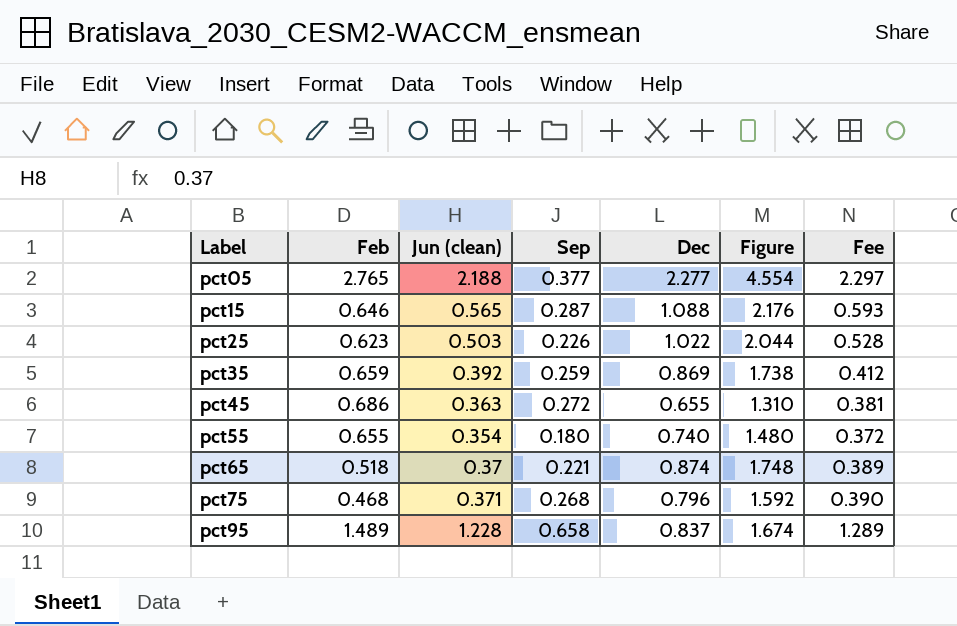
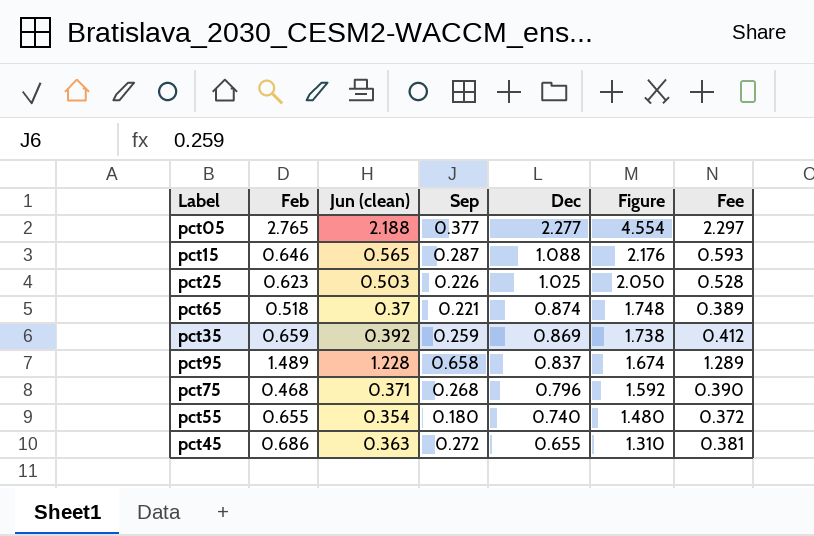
row order: Label ascending -> Dec descending
pct25 | Dec: 1.022 -> 1.025
pct25 | Figure: 2.044 -> 2.050

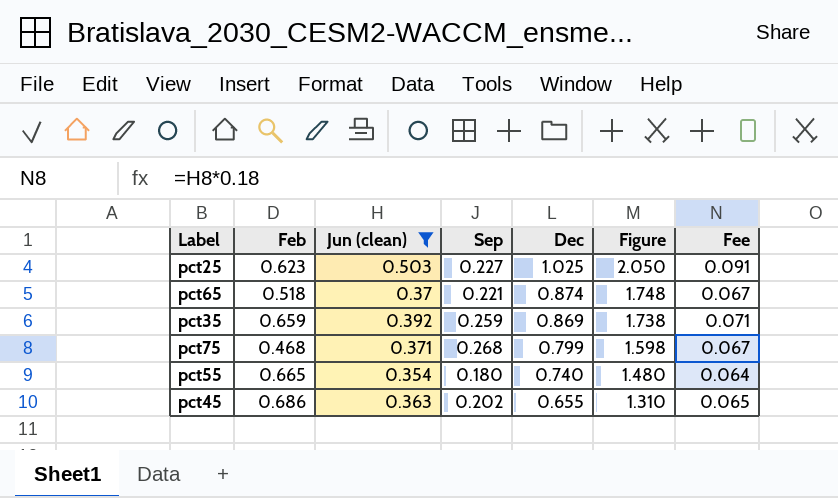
filter: none -> Jun (clean) <= 0.503
column Fee | formula: [Jun (clean)] * 1.05 -> [Jun (clean)] * 0.18
pct25 | Sep: 0.226 -> 0.227
pct75 | Dec: 0.796 -> 0.799
pct75 | Figure: 1.592 -> 1.598
pct55 | Feb: 0.655 -> 0.665
pct45 | Sep: 0.272 -> 0.202

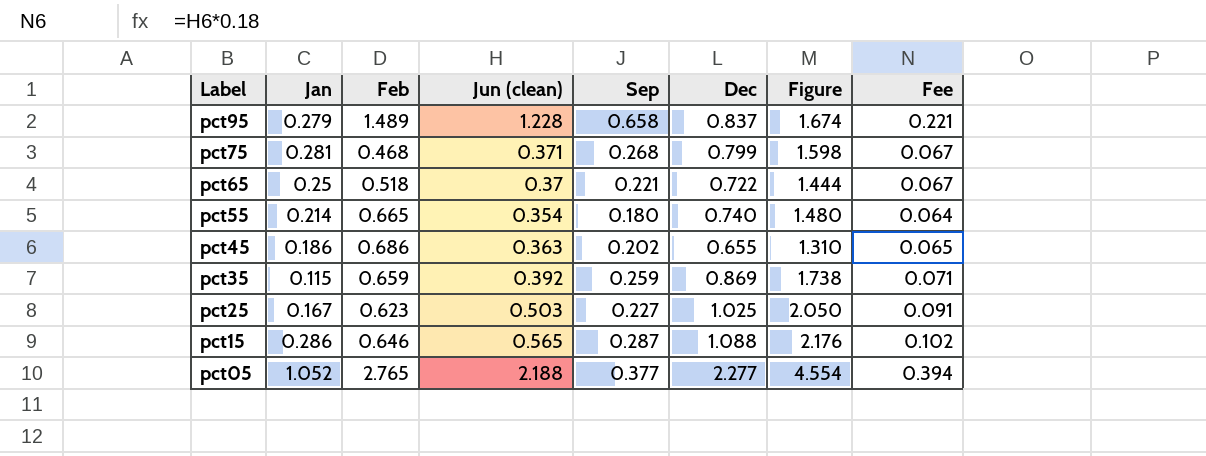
filter: Jun (clean) <= 0.503 -> none
row order: Dec descending -> Label descending
column Jan | position: none -> 2
pct65 | Dec: 0.874 -> 0.722
pct65 | Figure: 1.748 -> 1.444

